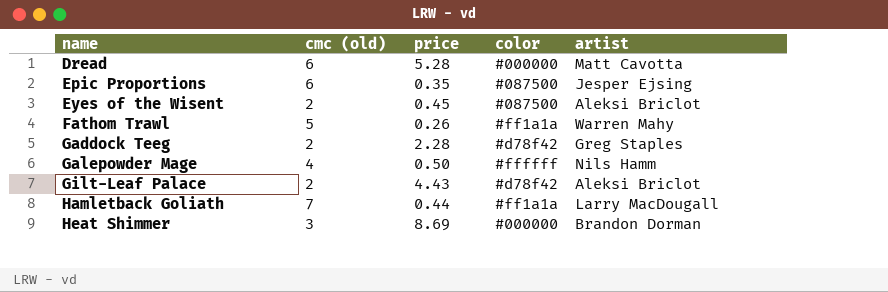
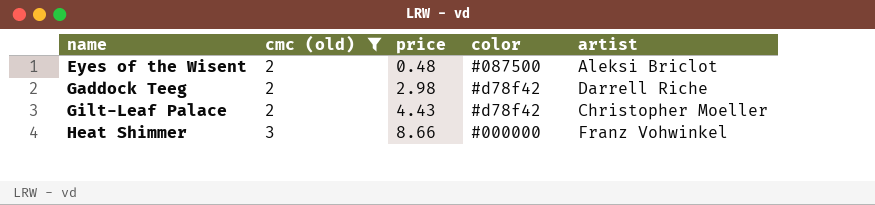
filter: none -> cmc (old) <= 3
Eyes of the Wisent | price: 0.45 -> 0.48
Gaddock Teeg | price: 2.28 -> 2.98
Gaddock Teeg | artist: Greg Staples -> Darrell Riche
Gilt-Leaf Palace | artist: Aleksi Briclot -> Christopher Moeller
Heat Shimmer | price: 8.69 -> 8.66
Heat Shimmer | artist: Brandon Dorman -> Franz Vohwinkel

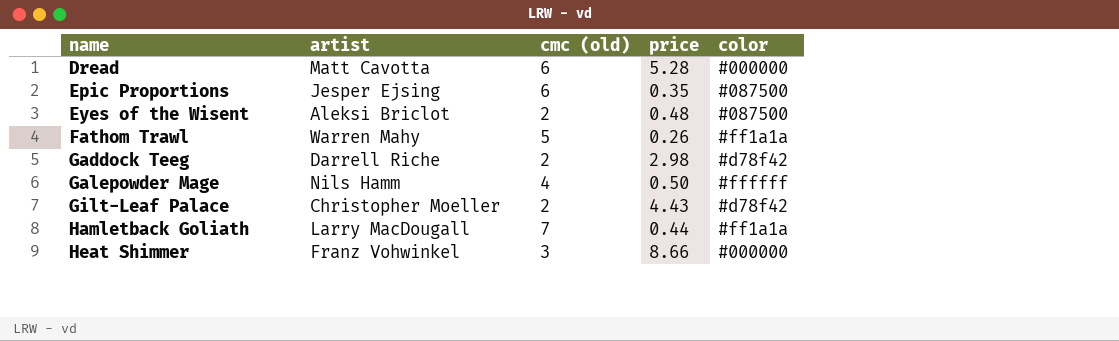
filter: cmc (old) <= 3 -> none
column artist | position: 5 -> 2

